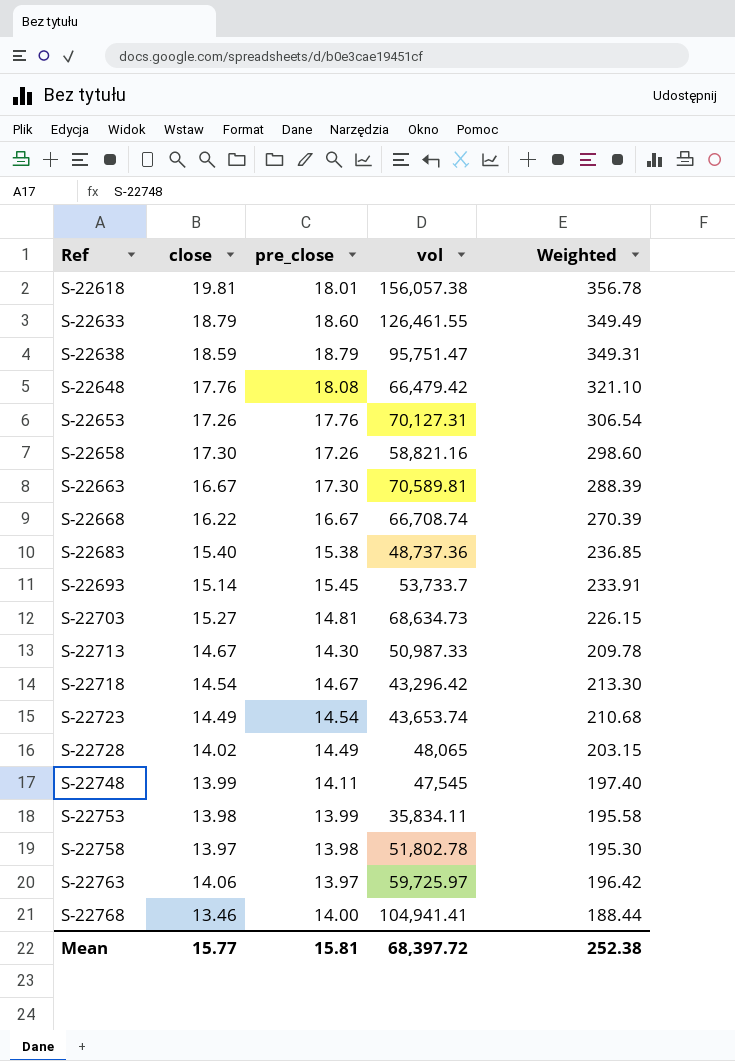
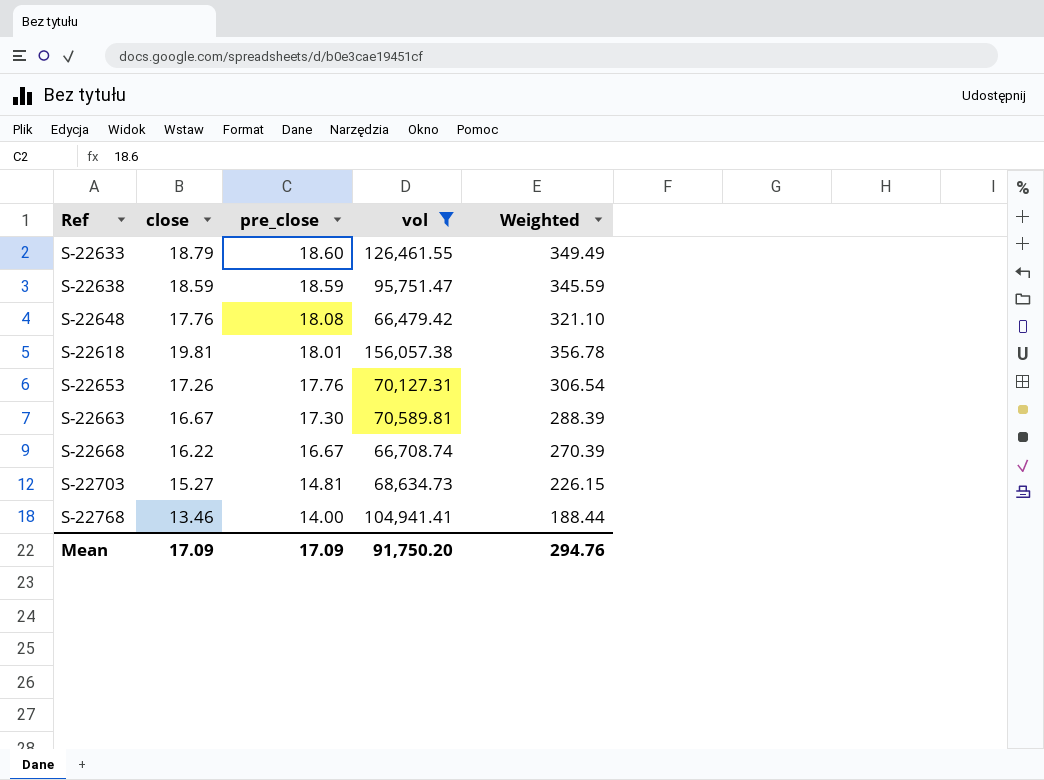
filter: none -> vol >= 66,479.42
row order: Ref ascending -> pre_close descending
S-22638 | pre_close: 18.79 -> 18.59
S-22638 | Weighted: 349.31 -> 345.59
Mean | close: 15.77 -> 17.09
Mean | pre_close: 15.81 -> 17.09
Mean | vol: 68,397.72 -> 91,750.20
Mean | Weighted: 252.38 -> 294.76

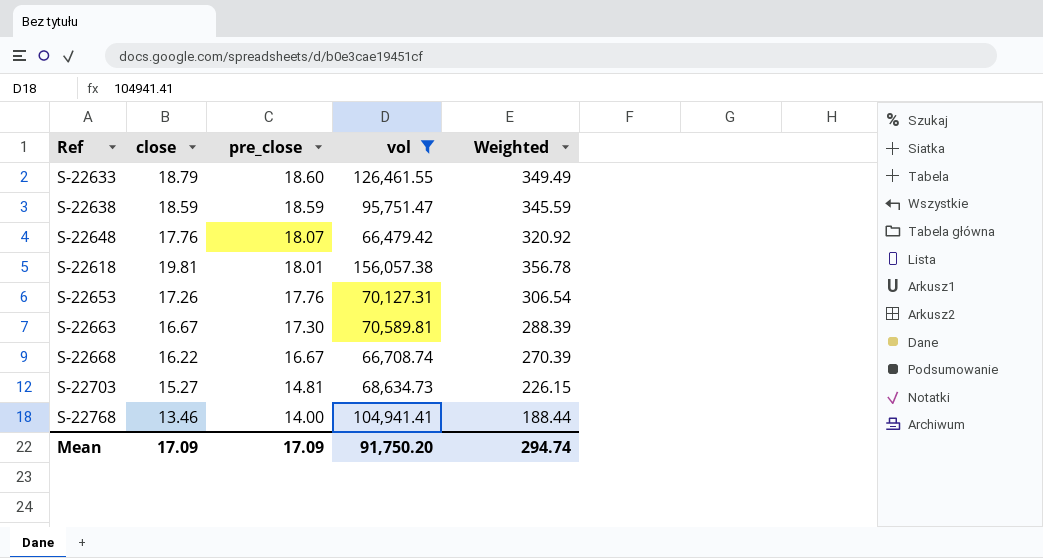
S-22648 | pre_close: 18.08 -> 18.07
S-22648 | Weighted: 321.10 -> 320.92
Mean | Weighted: 294.76 -> 294.74

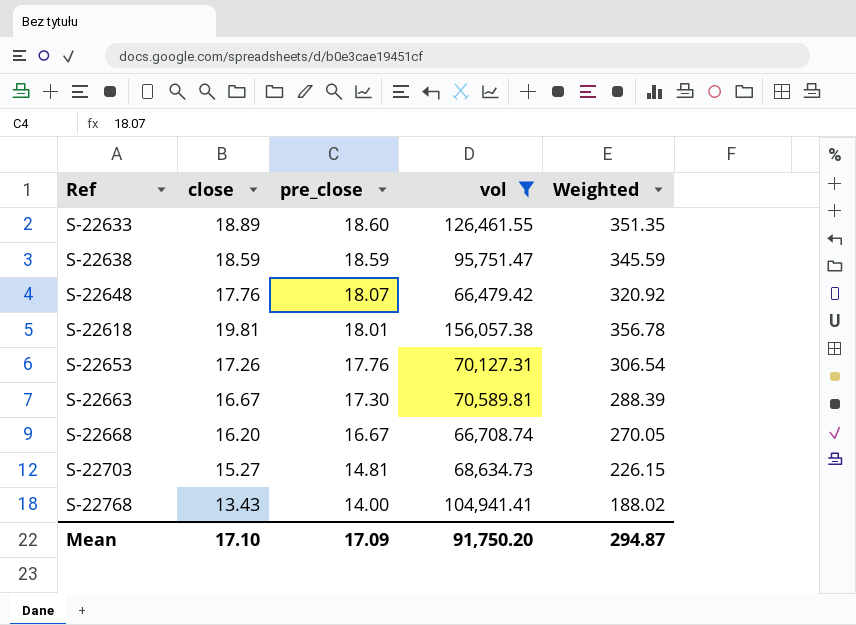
S-22633 | close: 18.79 -> 18.89
S-22633 | Weighted: 349.49 -> 351.35
S-22668 | close: 16.22 -> 16.20
S-22668 | Weighted: 270.39 -> 270.05
S-22768 | close: 13.46 -> 13.43
S-22768 | Weighted: 188.44 -> 188.02
Mean | close: 17.09 -> 17.10
Mean | Weighted: 294.74 -> 294.87

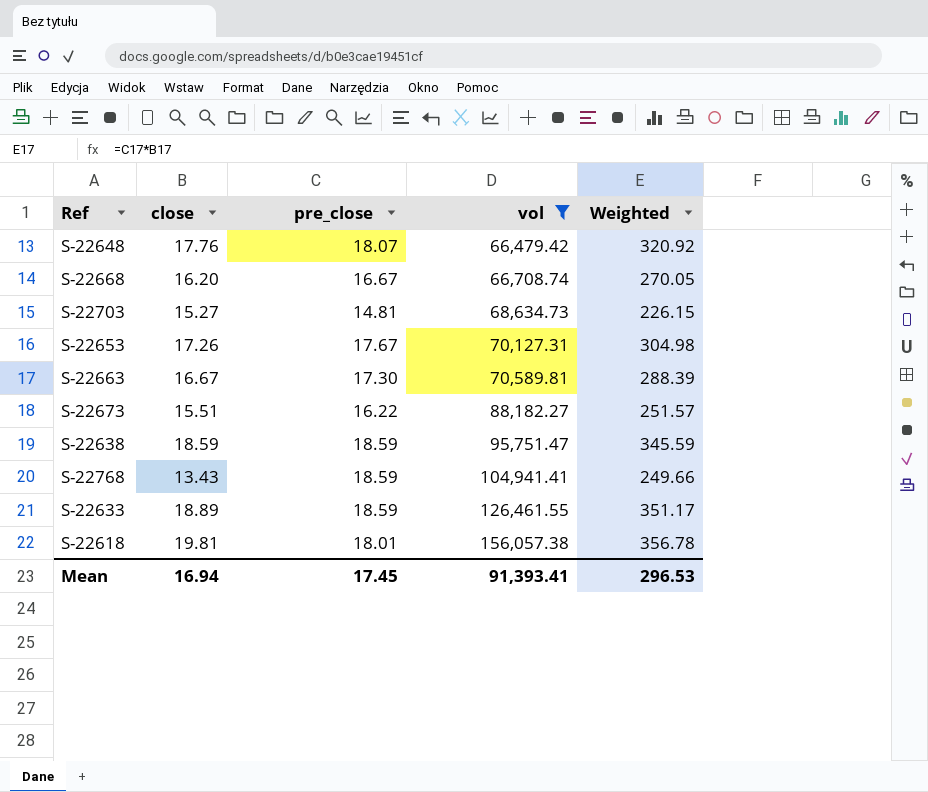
row order: pre_close descending -> vol ascending
S-22653 | pre_close: 17.76 -> 17.67
S-22653 | Weighted: 306.54 -> 304.98
row S-22673: none -> 15.51 | 16.22 | 88,182.27 | 251.57
S-22768 | pre_close: 14.00 -> 18.59
S-22768 | Weighted: 188.02 -> 249.66
S-22633 | pre_close: 18.60 -> 18.59
S-22633 | Weighted: 351.35 -> 351.17
Mean | close: 17.10 -> 16.94
Mean | pre_close: 17.09 -> 17.45
Mean | vol: 91,750.20 -> 91,393.41
Mean | Weighted: 294.87 -> 296.53

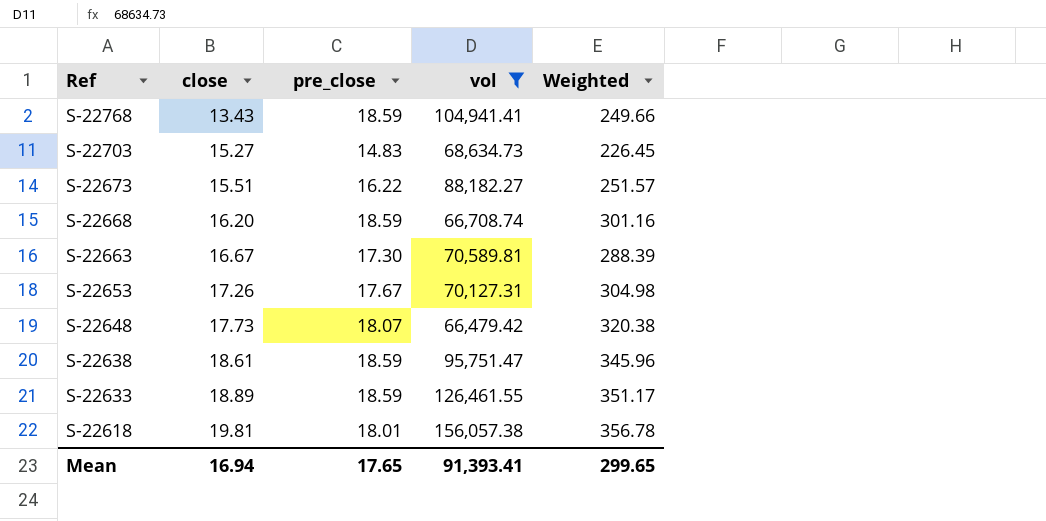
row order: vol ascending -> Ref descending
S-22703 | pre_close: 14.81 -> 14.83
S-22703 | Weighted: 226.15 -> 226.45
S-22668 | pre_close: 16.67 -> 18.59
S-22668 | Weighted: 270.05 -> 301.16
S-22648 | close: 17.76 -> 17.73
S-22648 | Weighted: 320.92 -> 320.38
S-22638 | close: 18.59 -> 18.61
S-22638 | Weighted: 345.59 -> 345.96
Mean | pre_close: 17.45 -> 17.65
Mean | Weighted: 296.53 -> 299.65

